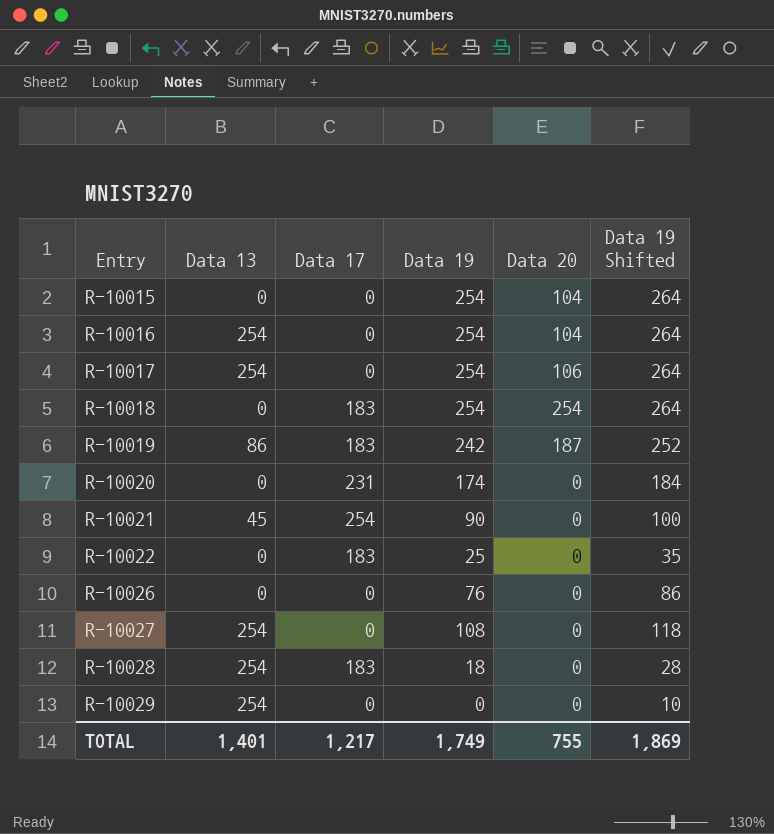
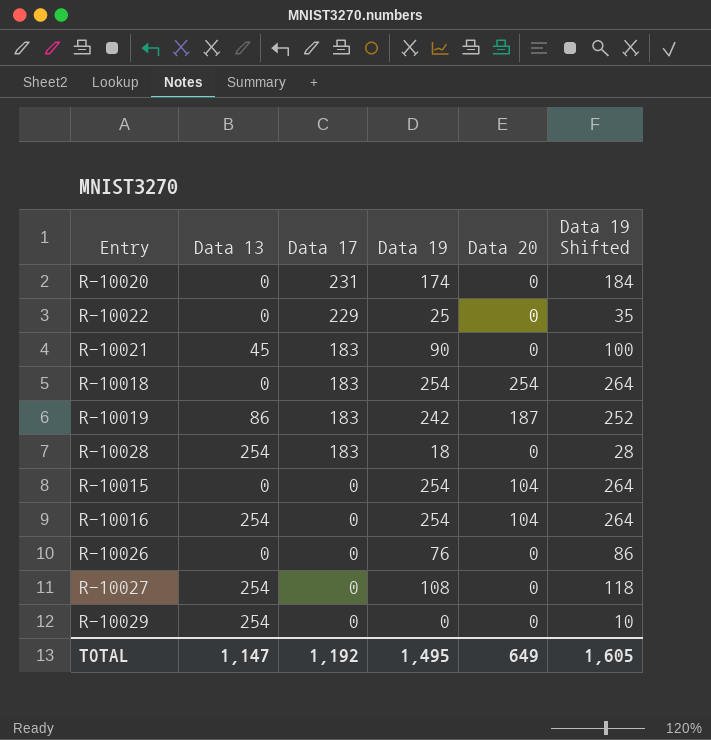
row order: Entry ascending -> Data 17 descending
row R-10017: 254 | 0 | 254 | 106 | 264 -> none
R-10022 | Data 17: 183 -> 229
R-10021 | Data 17: 254 -> 183
TOTAL | Data 13: 1,401 -> 1,147
TOTAL | Data 17: 1,217 -> 1,192
TOTAL | Data 19: 1,749 -> 1,495
TOTAL | Data 20: 755 -> 649
TOTAL | Data 19 Shifted: 1,869 -> 1,605

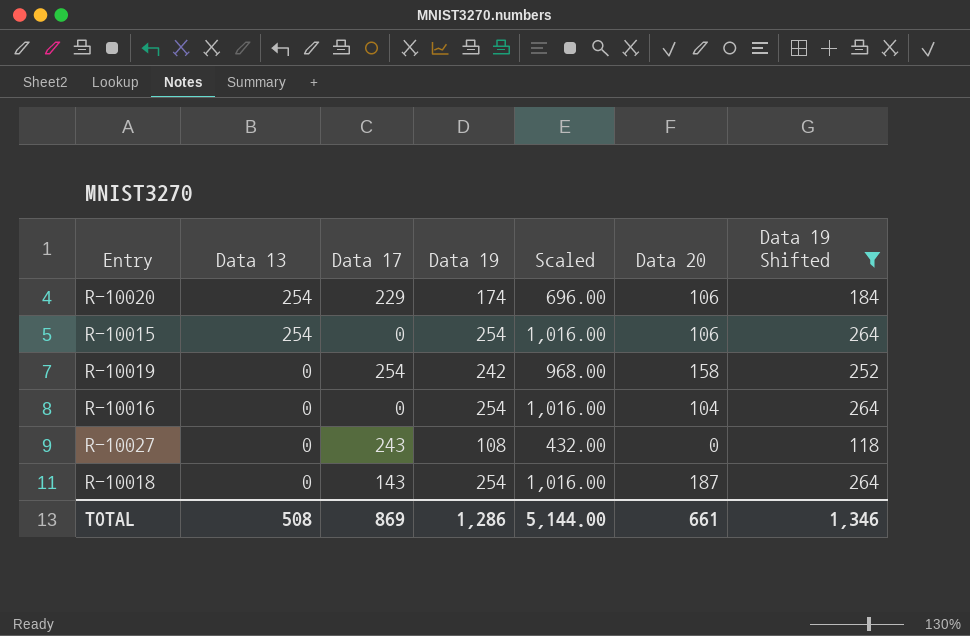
filter: none -> Data 19 Shifted >= 118
row order: Data 17 descending -> Data 13 descending
column Scaled | formula: none -> [Data 19] * 4
R-10020 | Data 13: 0 -> 254
R-10020 | Data 17: 231 -> 229
R-10020 | Data 20: 0 -> 106
R-10015 | Data 13: 0 -> 254
R-10015 | Data 20: 104 -> 106
R-10019 | Data 13: 86 -> 0
R-10019 | Data 17: 183 -> 254
R-10019 | Data 20: 187 -> 158
R-10016 | Data 13: 254 -> 0
R-10027 | Data 13: 254 -> 0
R-10027 | Data 17: 0 -> 243
R-10018 | Data 17: 183 -> 143
R-10018 | Data 20: 254 -> 187
TOTAL | Data 13: 1,147 -> 508
TOTAL | Data 17: 1,192 -> 869
TOTAL | Data 19: 1,495 -> 1,286
TOTAL | Data 20: 649 -> 661
TOTAL | Data 19 Shifted: 1,605 -> 1,346

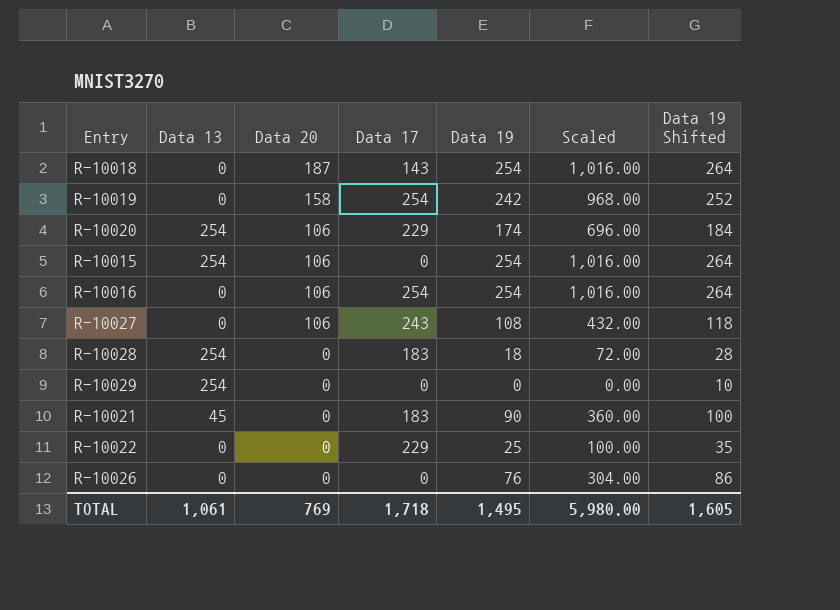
filter: Data 19 Shifted >= 118 -> none
row order: Data 13 descending -> Data 20 descending
column Data 20 | position: 6 -> 3
R-10016 | Data 20: 104 -> 106
R-10016 | Data 17: 0 -> 254
R-10027 | Data 20: 0 -> 106
TOTAL | Data 13: 508 -> 1,061
TOTAL | Data 20: 661 -> 769
TOTAL | Data 17: 869 -> 1,718
TOTAL | Data 19: 1,286 -> 1,495
TOTAL | Scaled: 5,144.00 -> 5,980.00
TOTAL | Data 19 Shifted: 1,346 -> 1,605

